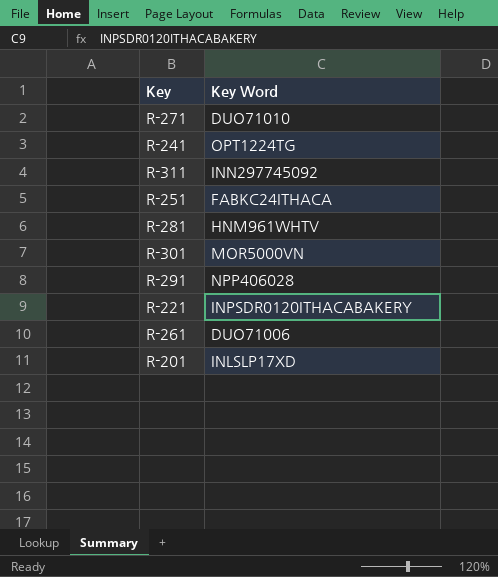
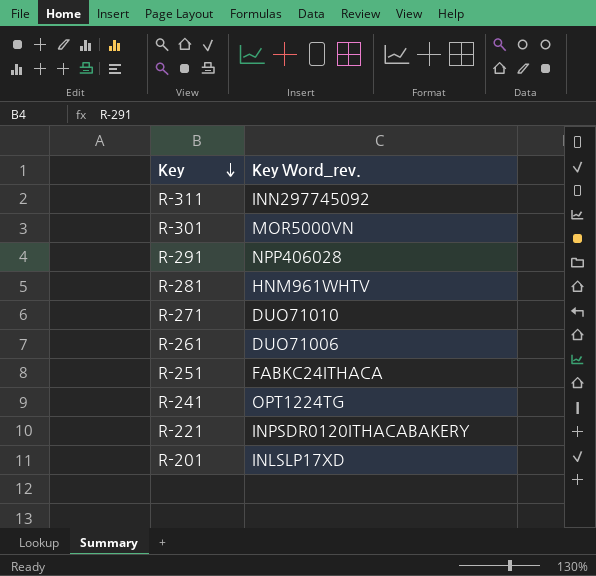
row order: none -> Key descending
column name: Key Word -> Key Word_rev.

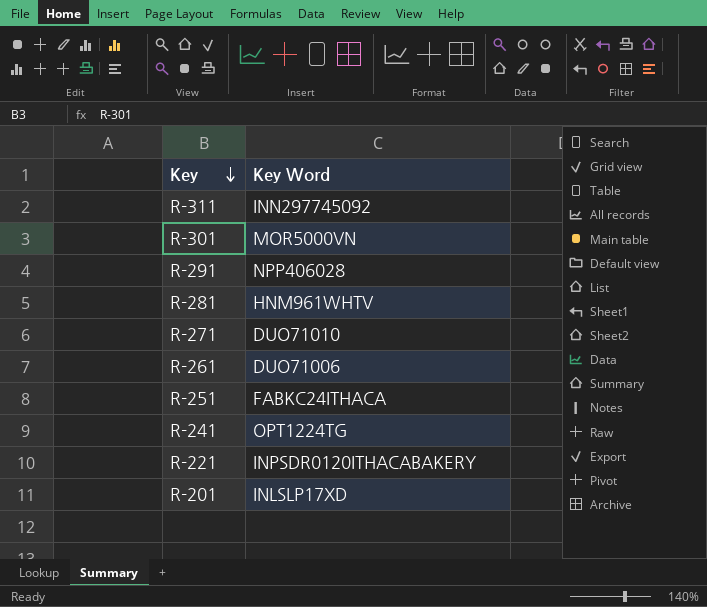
column name: Key Word_rev. -> Key Word

